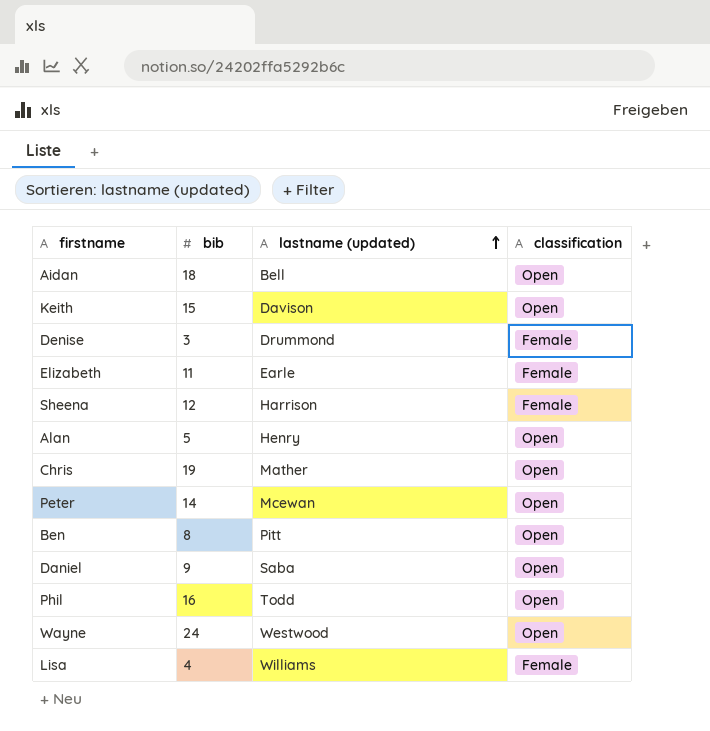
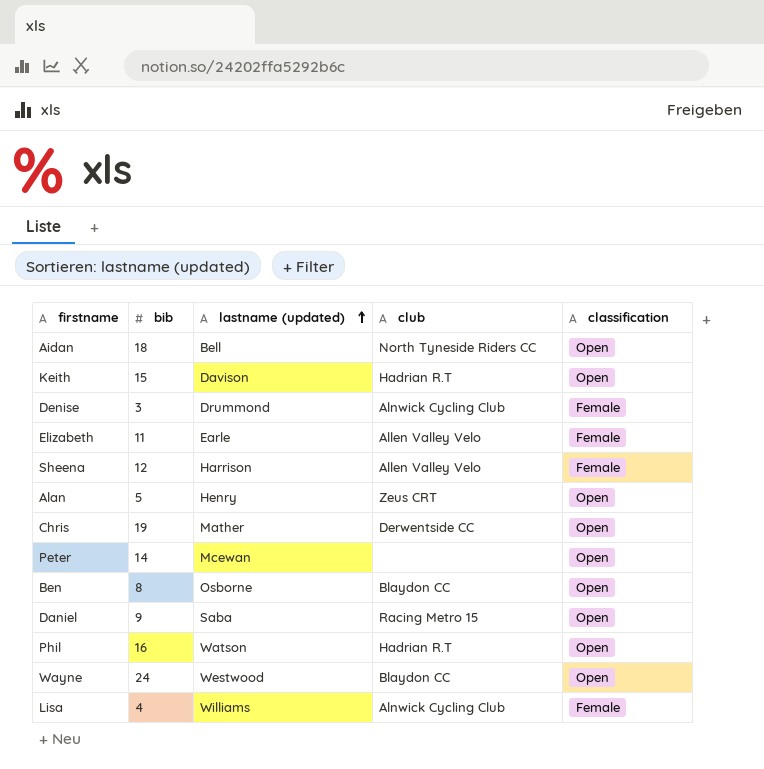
column club | position: none -> 4
Ben | lastname (updated): Pitt -> Osborne
Phil | lastname (updated): Todd -> Watson

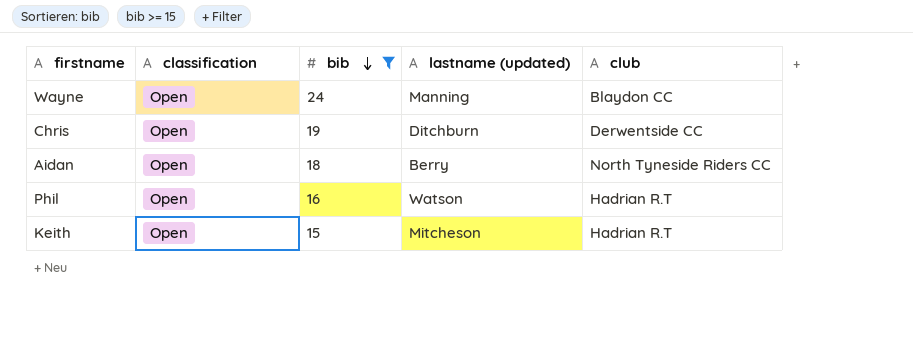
filter: none -> bib >= 15
row order: lastname (updated) ascending -> bib descending
column classification | position: 5 -> 2
Wayne | lastname (updated): Westwood -> Manning
Chris | lastname (updated): Mather -> Ditchburn
Aidan | lastname (updated): Bell -> Berry
Keith | lastname (updated): Davison -> Mitcheson

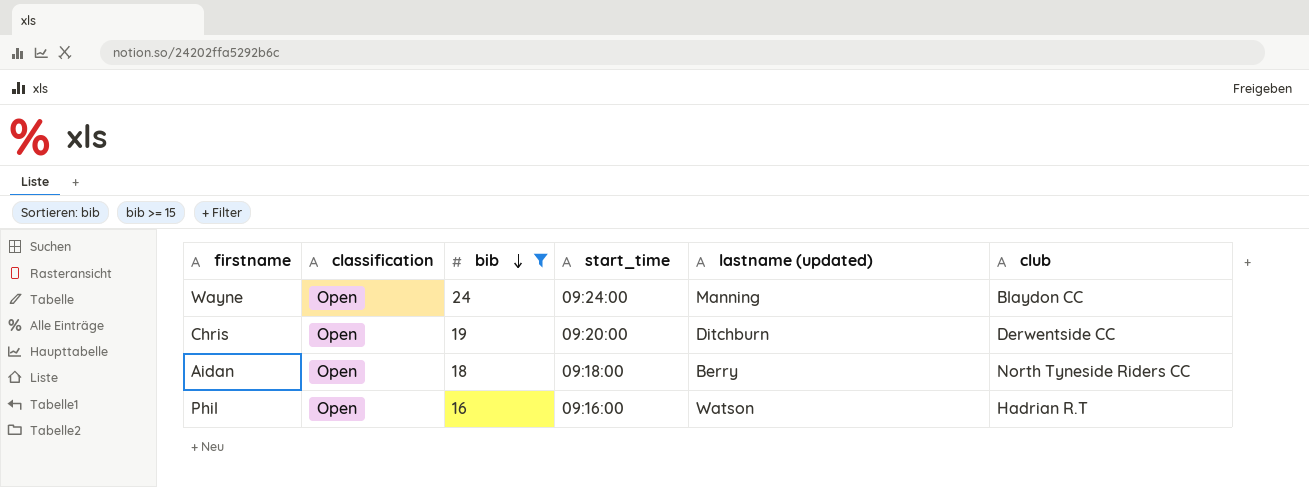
column start_time | position: none -> 4
row Keith: Open | 15 | Mitcheson | Hadrian R.T -> none

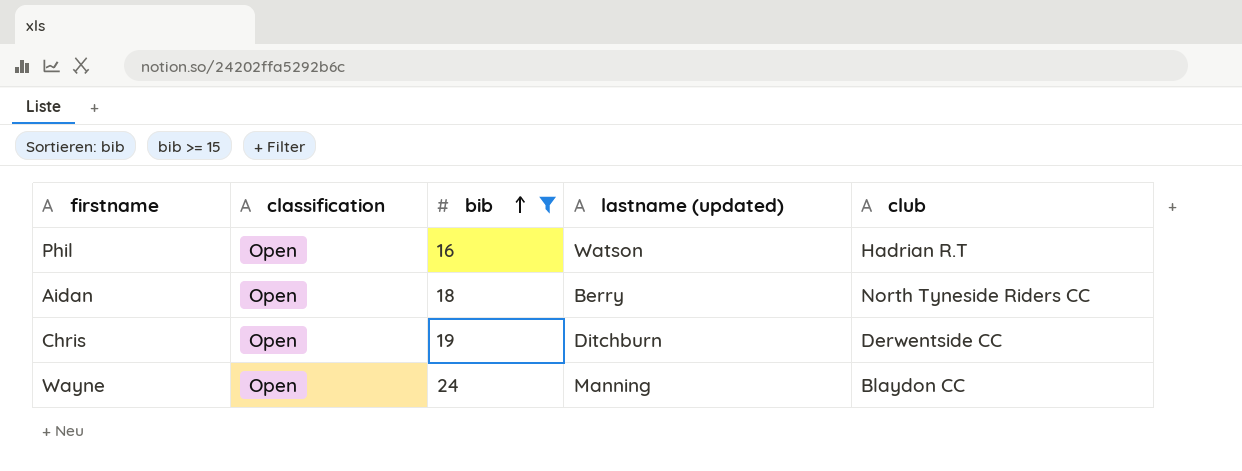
row order: bib descending -> bib ascending
column start_time | position: 4 -> none

